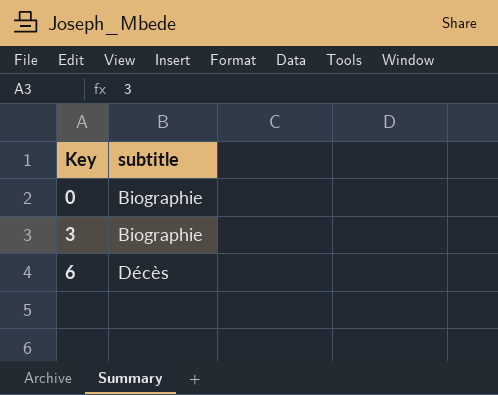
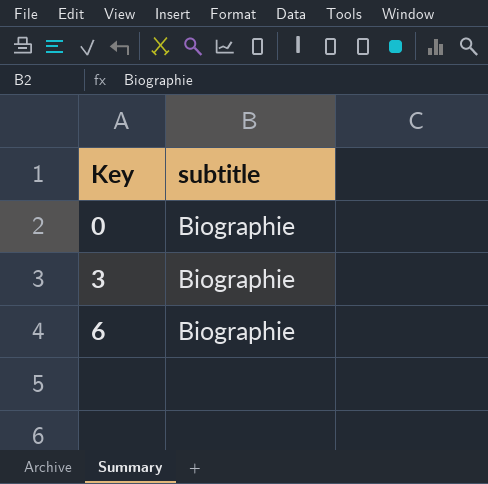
6 | subtitle: Décès -> Biographie

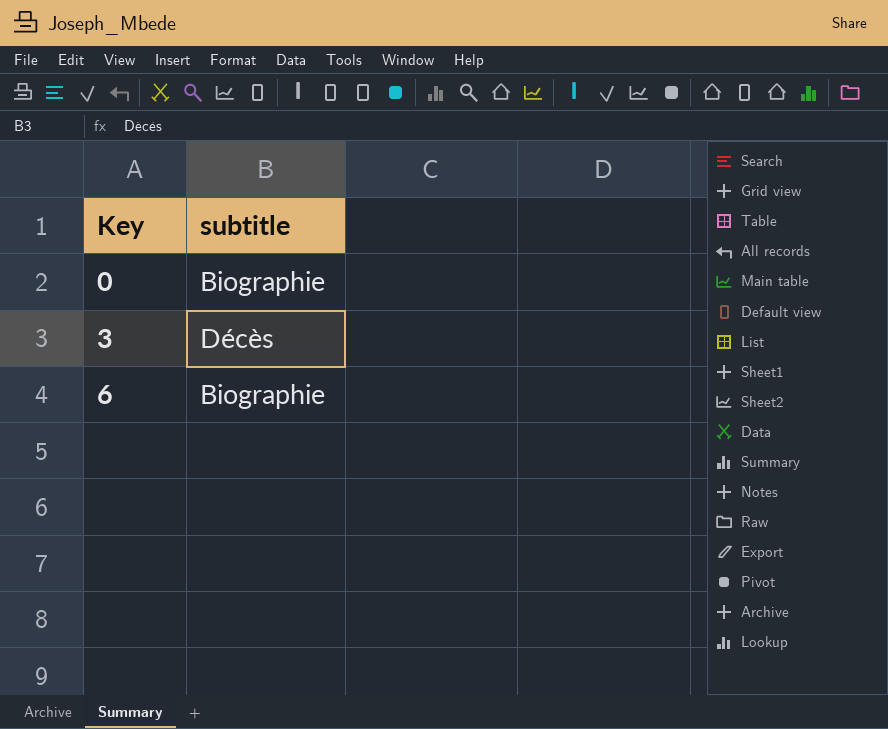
3 | subtitle: Biographie -> Décès

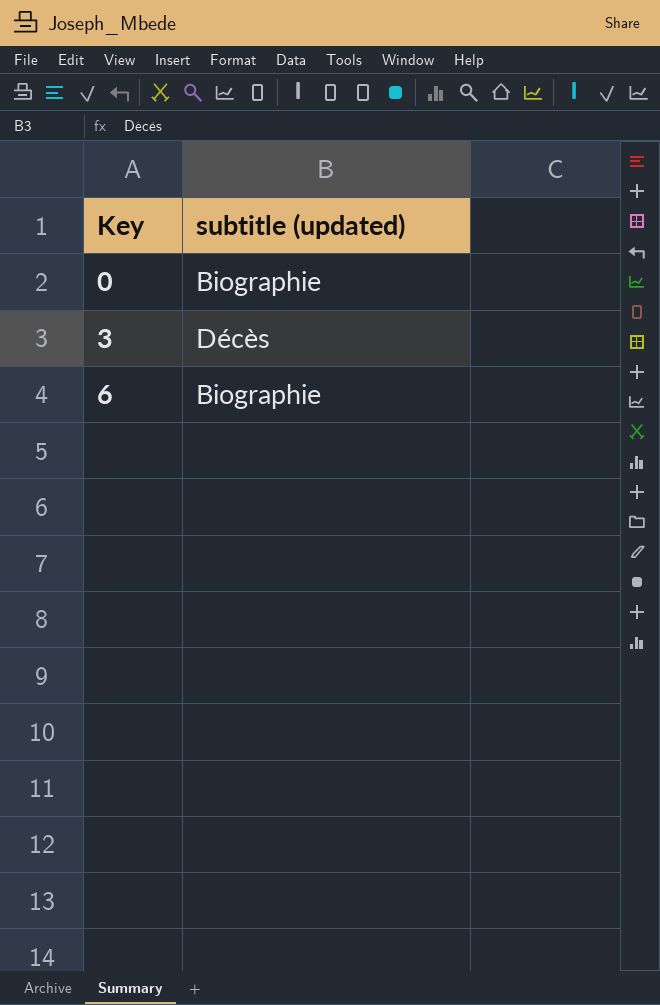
column name: subtitle -> subtitle (updated)

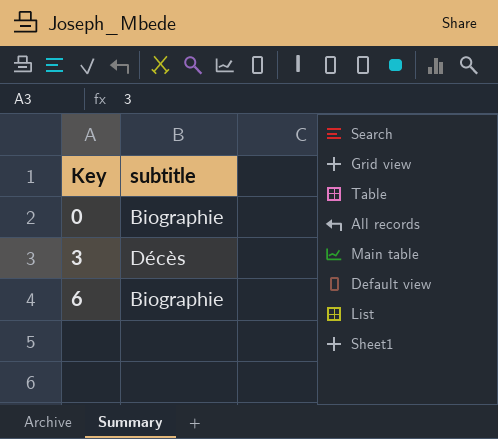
column name: subtitle (updated) -> subtitle

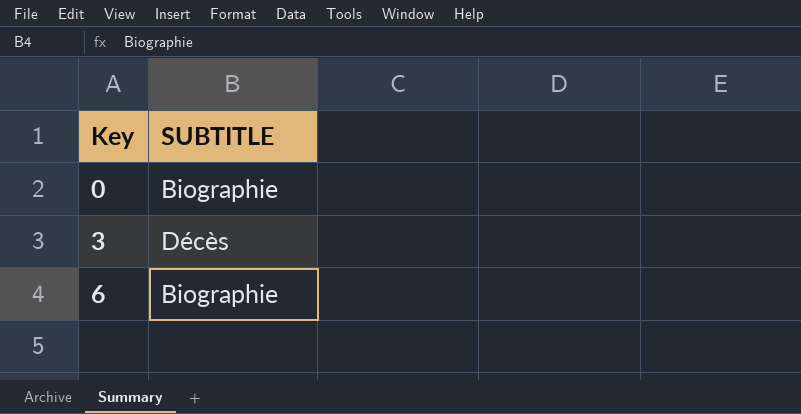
column name: subtitle -> SUBTITLE

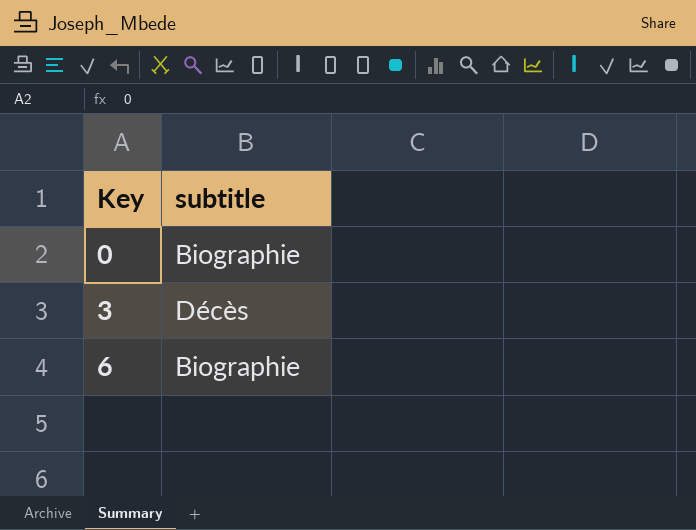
column name: SUBTITLE -> subtitle

